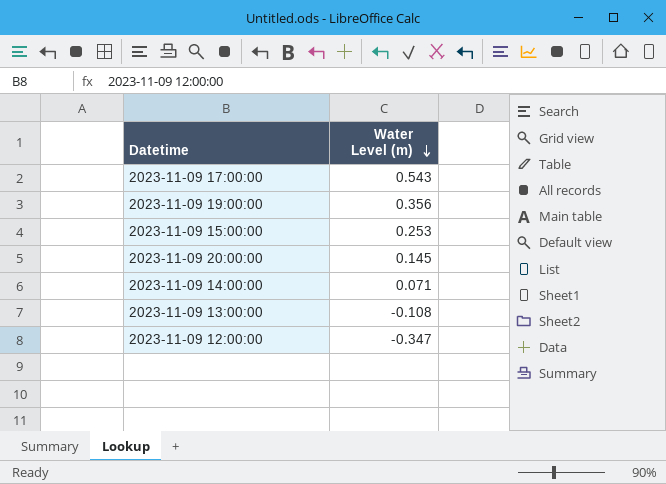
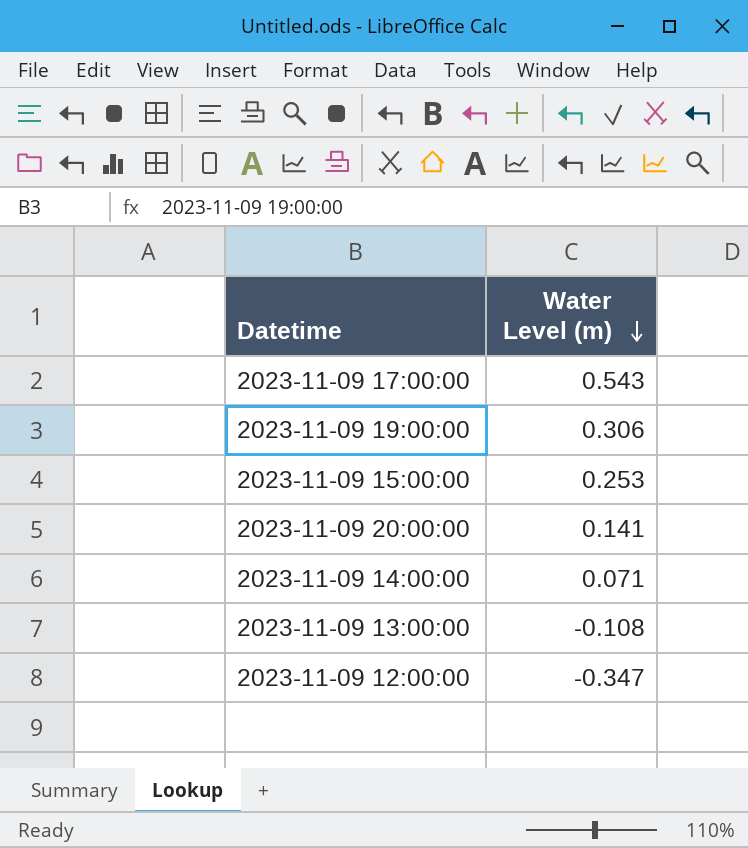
2023-11-09 19:00:00 | Water Level (m): 0.356 -> 0.306
2023-11-09 20:00:00 | Water Level (m): 0.145 -> 0.141

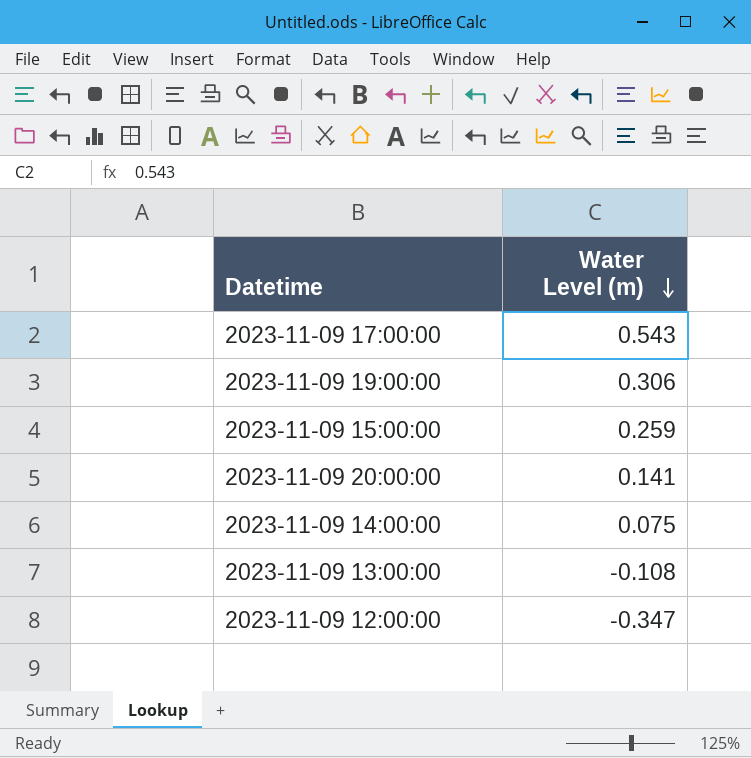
2023-11-09 15:00:00 | Water Level (m): 0.253 -> 0.259
2023-11-09 14:00:00 | Water Level (m): 0.071 -> 0.075

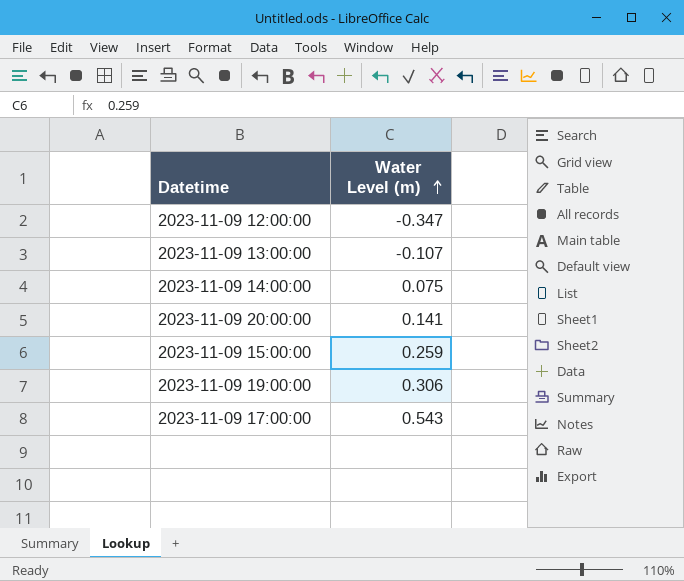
row order: Water Level (m) descending -> Water Level (m) ascending
2023-11-09 13:00:00 | Water Level (m): -0.108 -> -0.107

